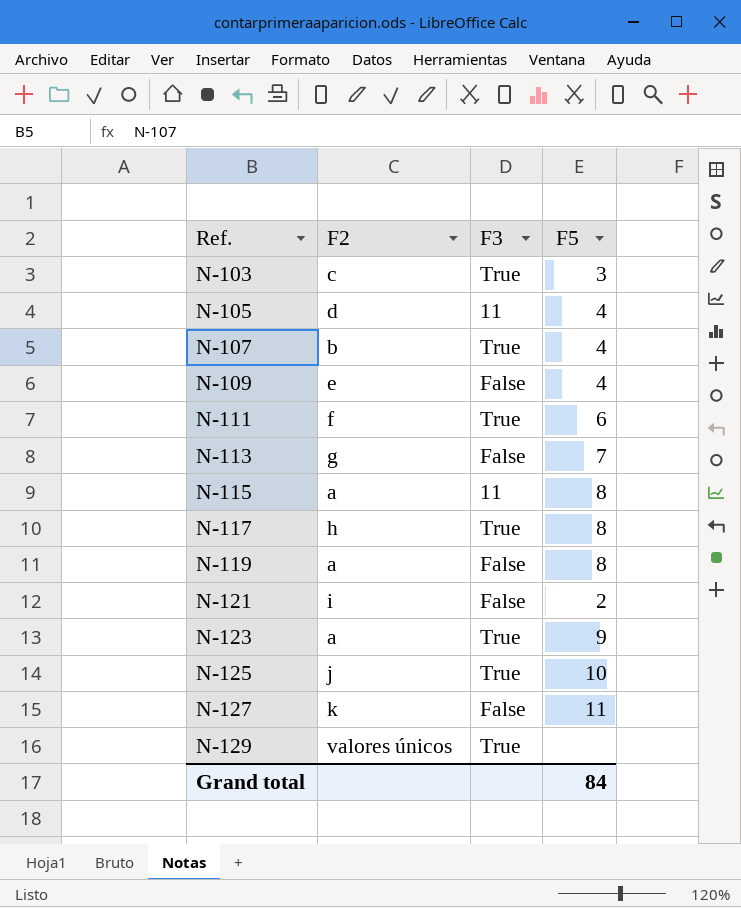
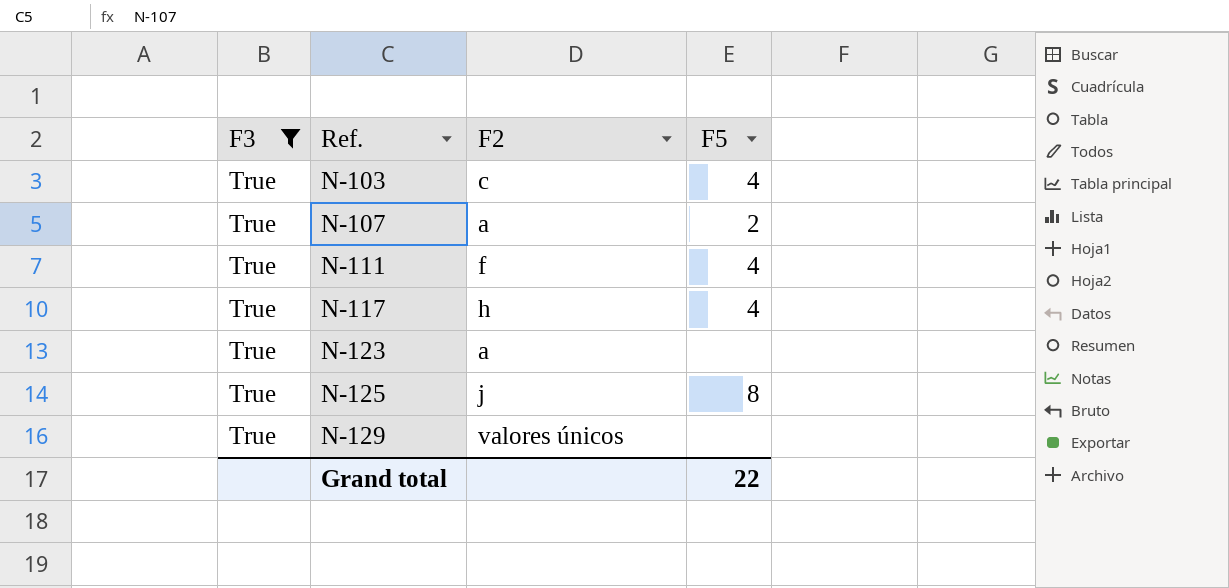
filter: none -> F3 = True
column F3 | position: 3 -> 1
N-103 | F5: 3 -> 4
N-107 | F2: b -> a
N-107 | F5: 4 -> 2
N-111 | F5: 6 -> 4
N-117 | F5: 8 -> 4
N-123 | F5: 9 -> none
N-125 | F5: 10 -> 8
Grand total | F5: 84 -> 22

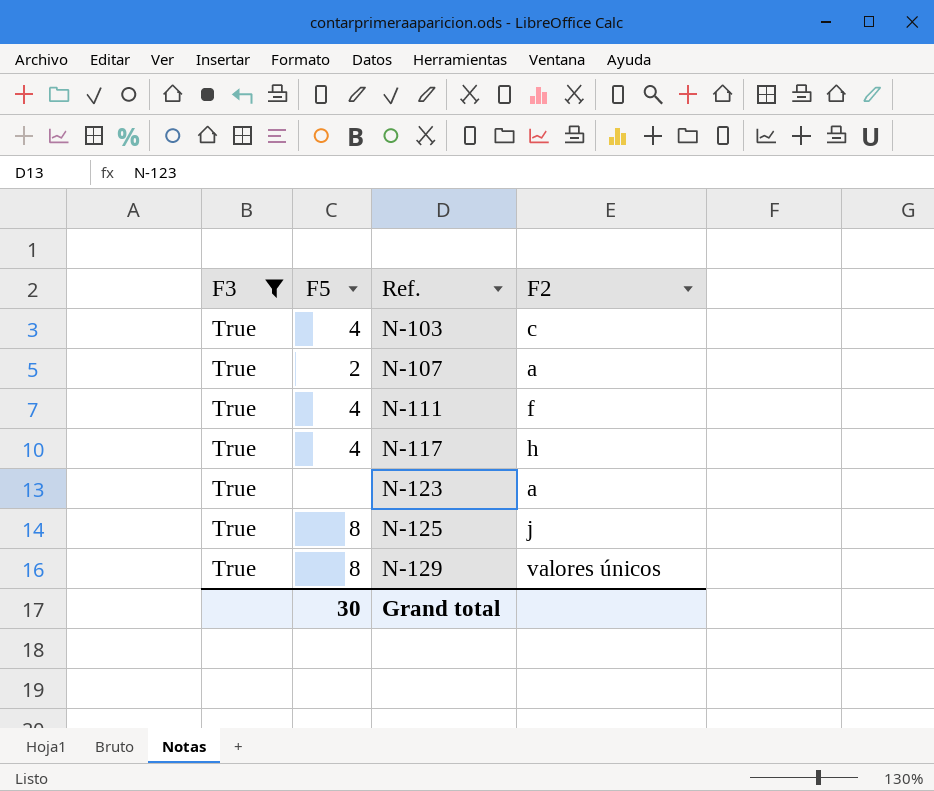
column F5 | position: 4 -> 2
N-129 | F5: none -> 8
Grand total | F5: 22 -> 30

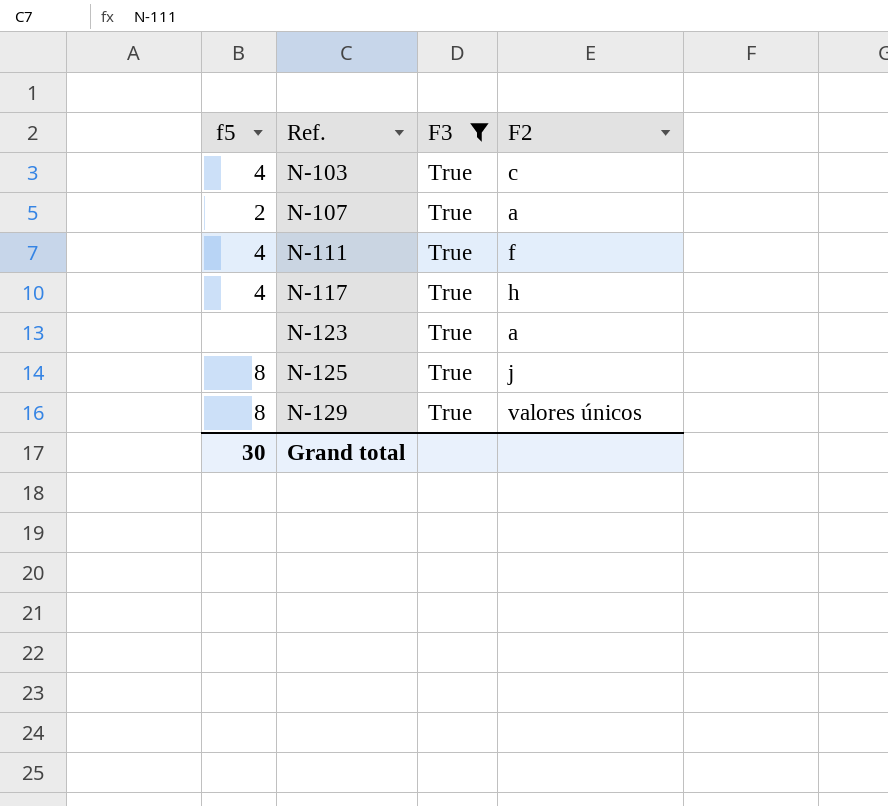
column name: F5 -> f5
column F3 | position: 1 -> 3

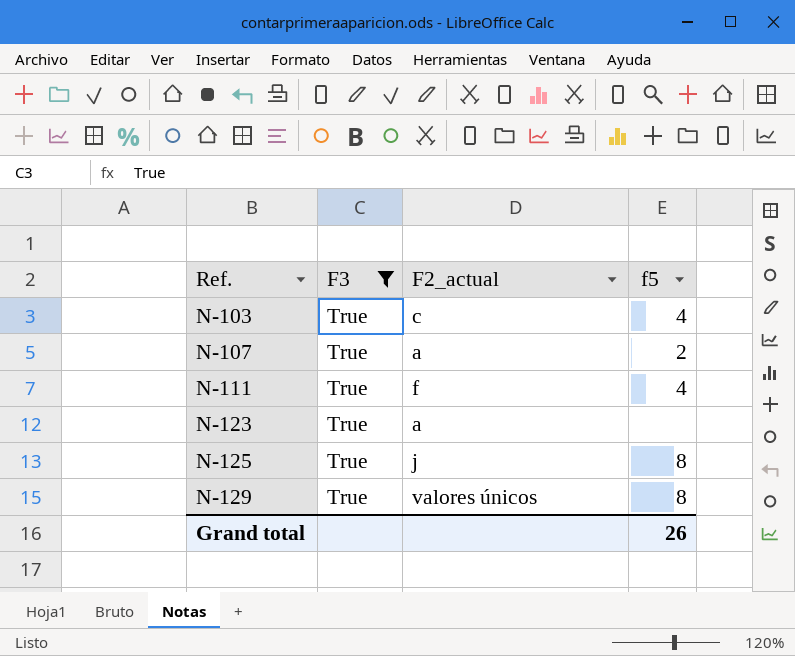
column name: F2 -> F2_actual
column f5 | position: 1 -> 4
row N-117: 4 | True | h -> none
Grand total | f5: 30 -> 26

